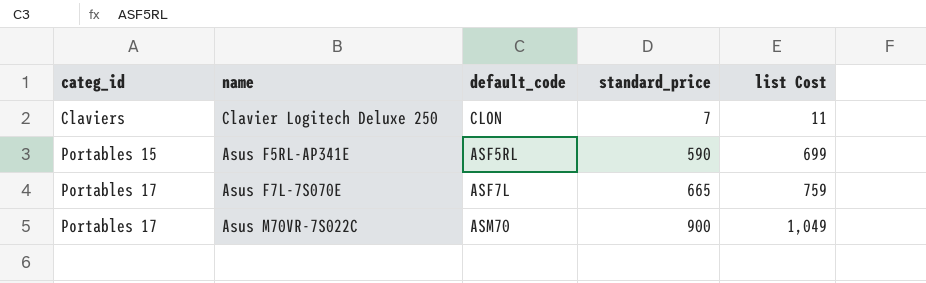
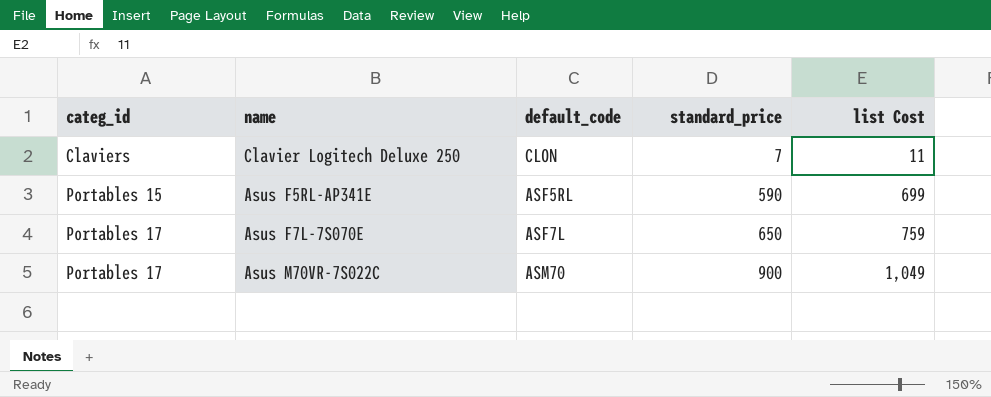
Asus F7L-7S070E | standard_price: 665 -> 650

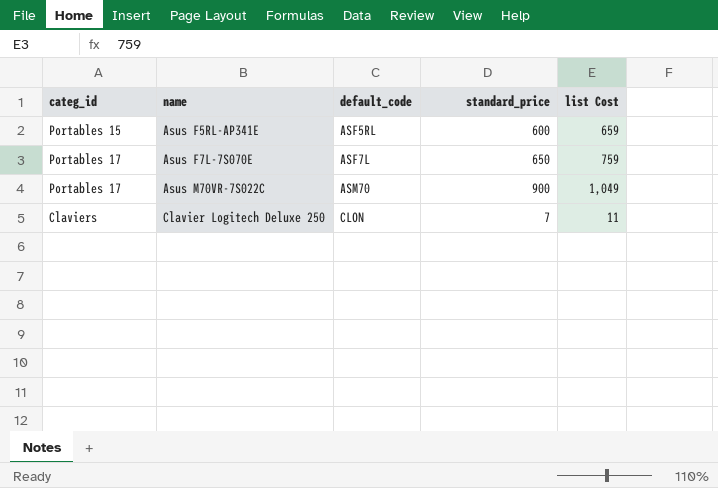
row order: categ_id ascending -> name ascending
Asus F5RL-AP341E | standard_price: 590 -> 600
Asus F5RL-AP341E | list Cost: 699 -> 659

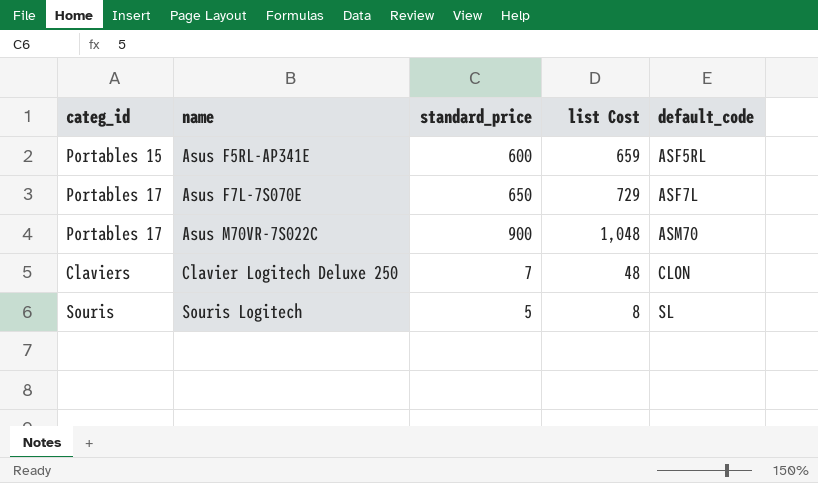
column default_code | position: 3 -> 5
Asus F7L-7S070E | list Cost: 759 -> 729
Asus M70VR-7S022C | list Cost: 1,049 -> 1,048
Clavier Logitech Deluxe 250 | list Cost: 11 -> 48
row Souris Logitech: none -> Souris | 5 | 8 | SL

